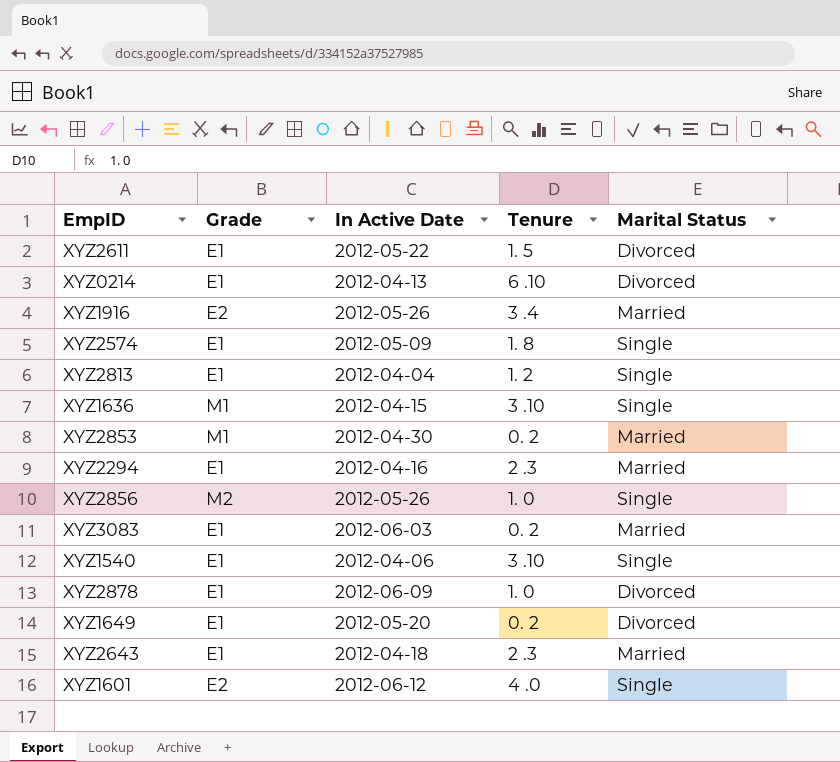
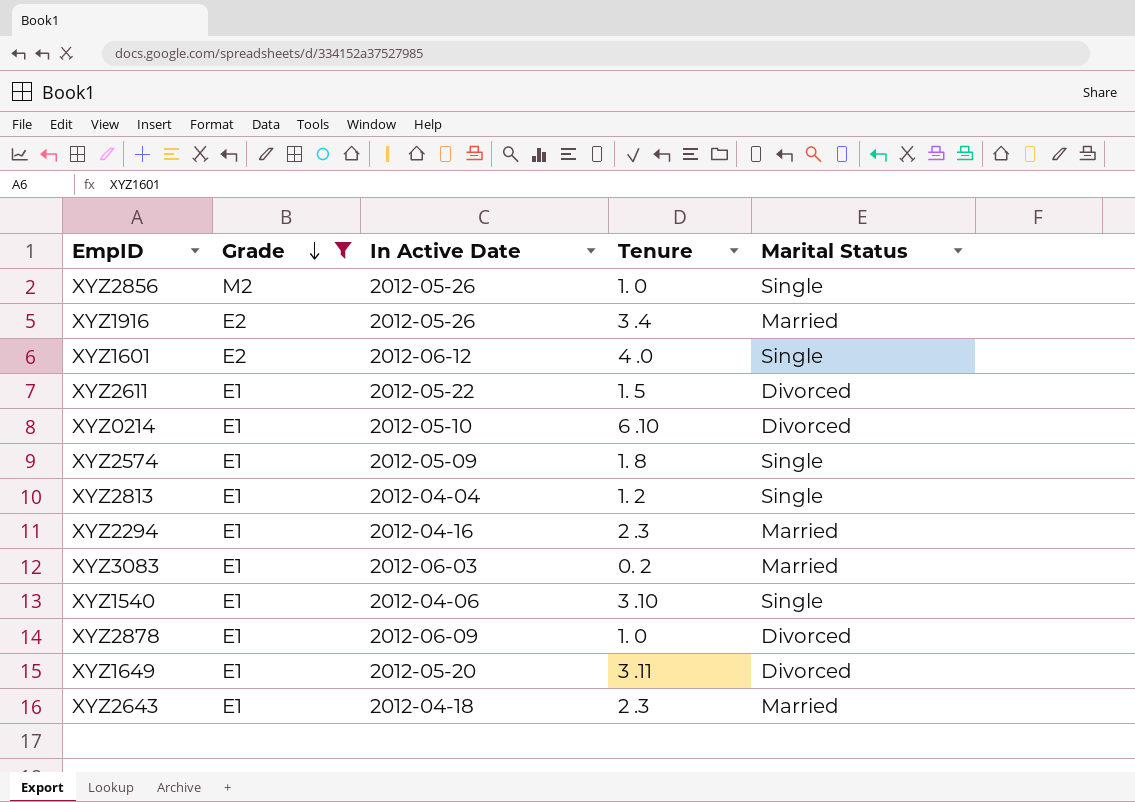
filter: none -> Grade != M1
row order: none -> Grade descending
XYZ0214 | In Active Date: 2012-04-13 -> 2012-05-10
XYZ1649 | Tenure: 0. 2 -> 3 .11

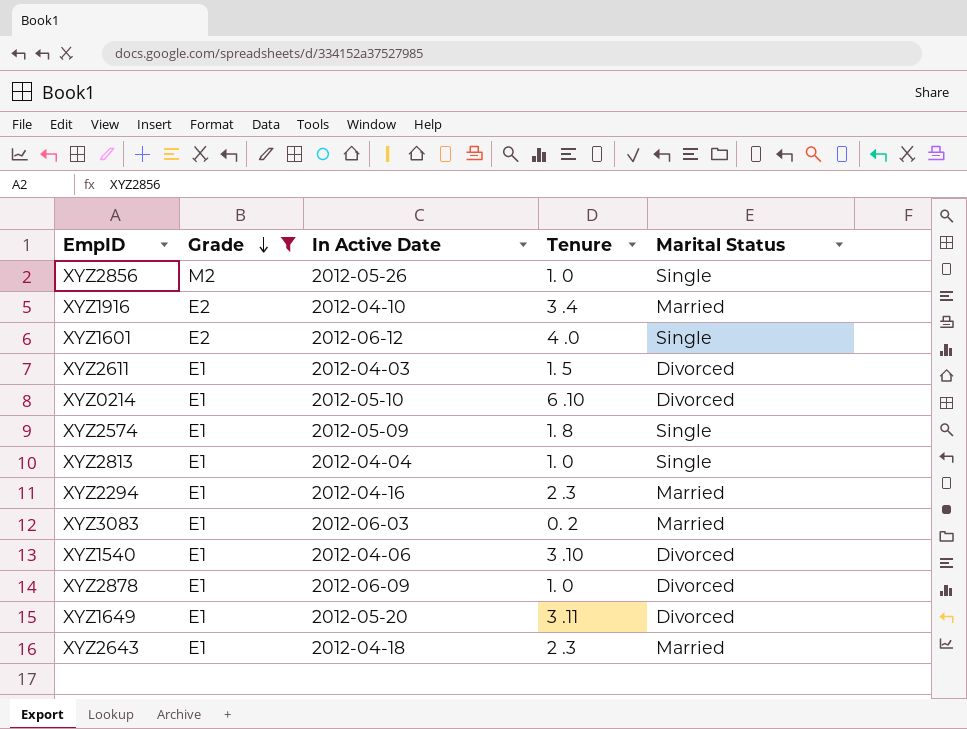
XYZ1916 | In Active Date: 2012-05-26 -> 2012-04-10
XYZ2611 | In Active Date: 2012-05-22 -> 2012-04-03
XYZ2813 | Tenure: 1. 2 -> 1. 0
XYZ1540 | Marital Status: Single -> Divorced

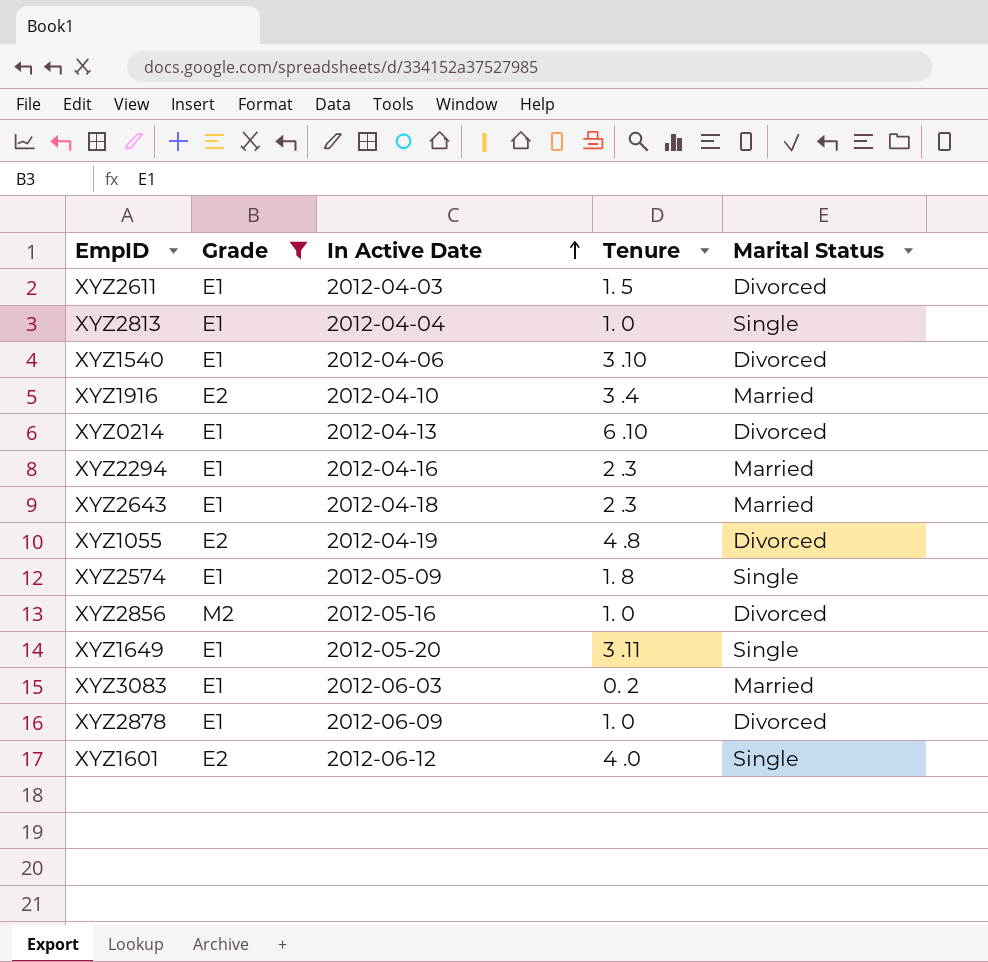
row order: Grade descending -> In Active Date ascending
XYZ0214 | In Active Date: 2012-05-10 -> 2012-04-13
row XYZ1055: none -> E2 | 2012-04-19 | 4 .8 | Divorced
XYZ2856 | In Active Date: 2012-05-26 -> 2012-05-16
XYZ2856 | Marital Status: Single -> Divorced
XYZ1649 | Marital Status: Divorced -> Single

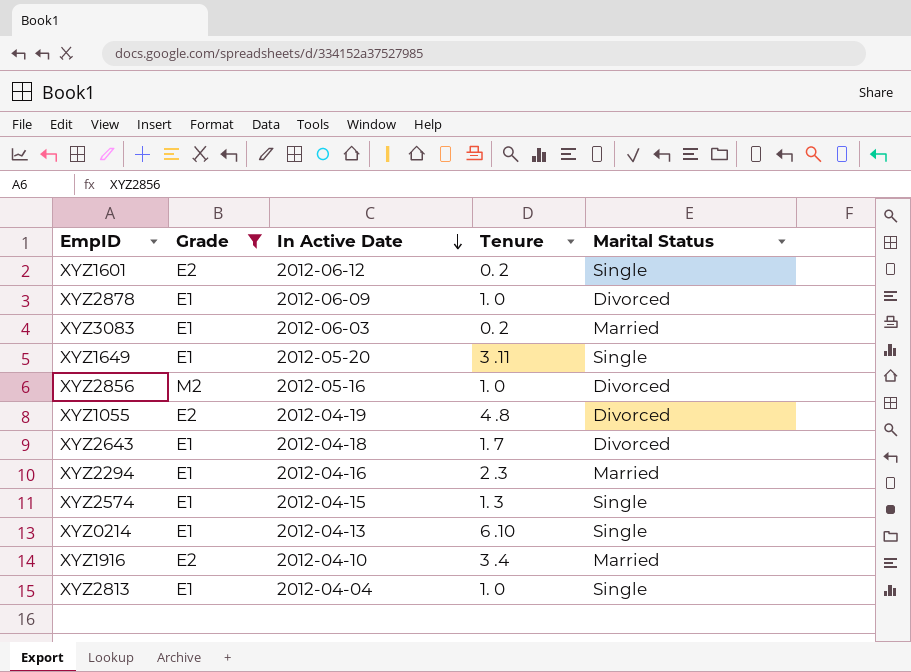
row order: In Active Date ascending -> In Active Date descending
row XYZ2611: E1 | 2012-04-03 | 1. 5 | Divorced -> none
row XYZ1540: E1 | 2012-04-06 | 3 .10 | Divorced -> none
XYZ1601 | Tenure: 4 .0 -> 0. 2
XYZ2643 | Tenure: 2 .3 -> 1. 7
XYZ2643 | Marital Status: Married -> Divorced
XYZ2574 | In Active Date: 2012-05-09 -> 2012-04-15
XYZ2574 | Tenure: 1. 8 -> 1. 3
XYZ0214 | Marital Status: Divorced -> Single

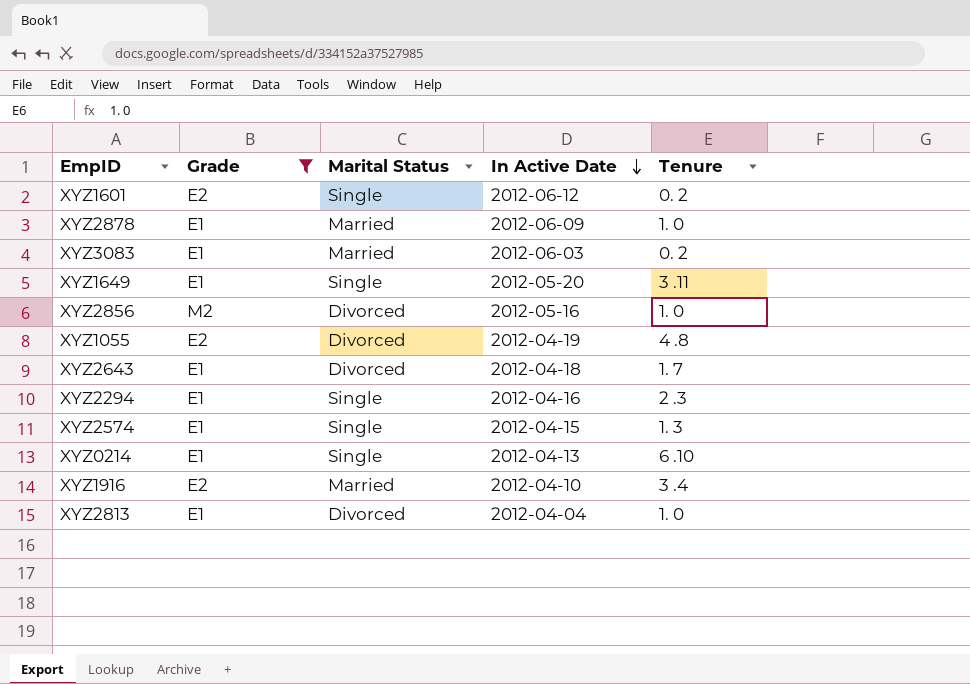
column Marital Status | position: 5 -> 3
XYZ2878 | Marital Status: Divorced -> Married
XYZ2294 | Marital Status: Married -> Single
XYZ2813 | Marital Status: Single -> Divorced

